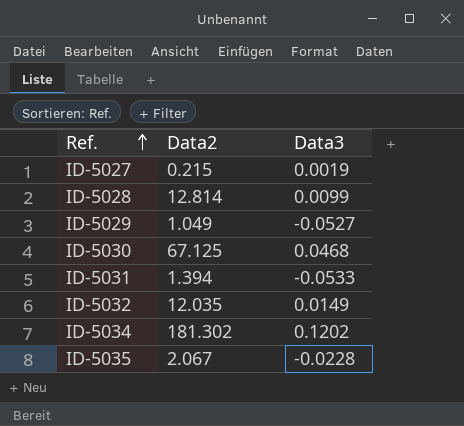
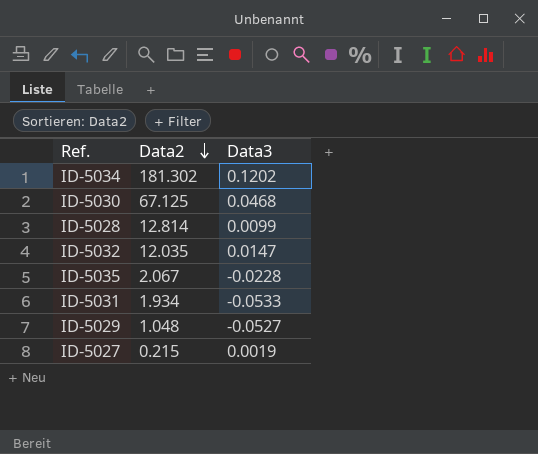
row order: Ref. ascending -> Data2 descending
ID-5032 | Data3: 0.0149 -> 0.0147
ID-5031 | Data2: 1.394 -> 1.934
ID-5029 | Data2: 1.049 -> 1.048

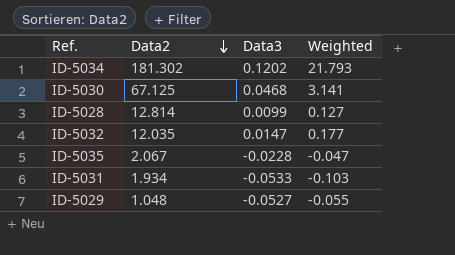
column Weighted | formula: none -> [Data2] * [Data3]
row ID-5027: 0.215 | 0.0019 -> none

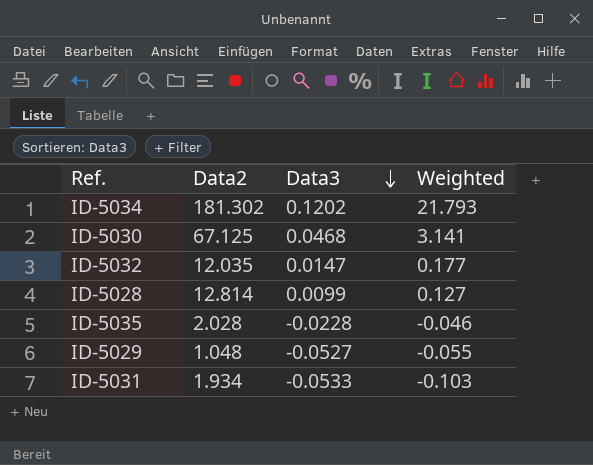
row order: Data2 descending -> Data3 descending
ID-5035 | Data2: 2.067 -> 2.028
ID-5035 | Weighted: -0.047 -> -0.046

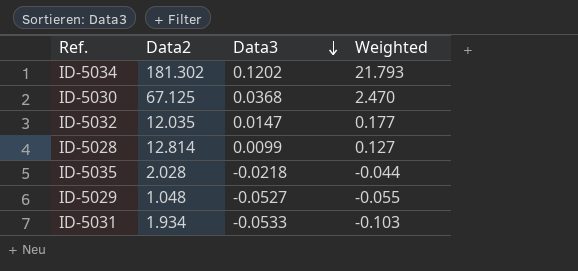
ID-5030 | Data3: 0.0468 -> 0.0368
ID-5030 | Weighted: 3.141 -> 2.470
ID-5035 | Data3: -0.0228 -> -0.0218
ID-5035 | Weighted: -0.046 -> -0.044

